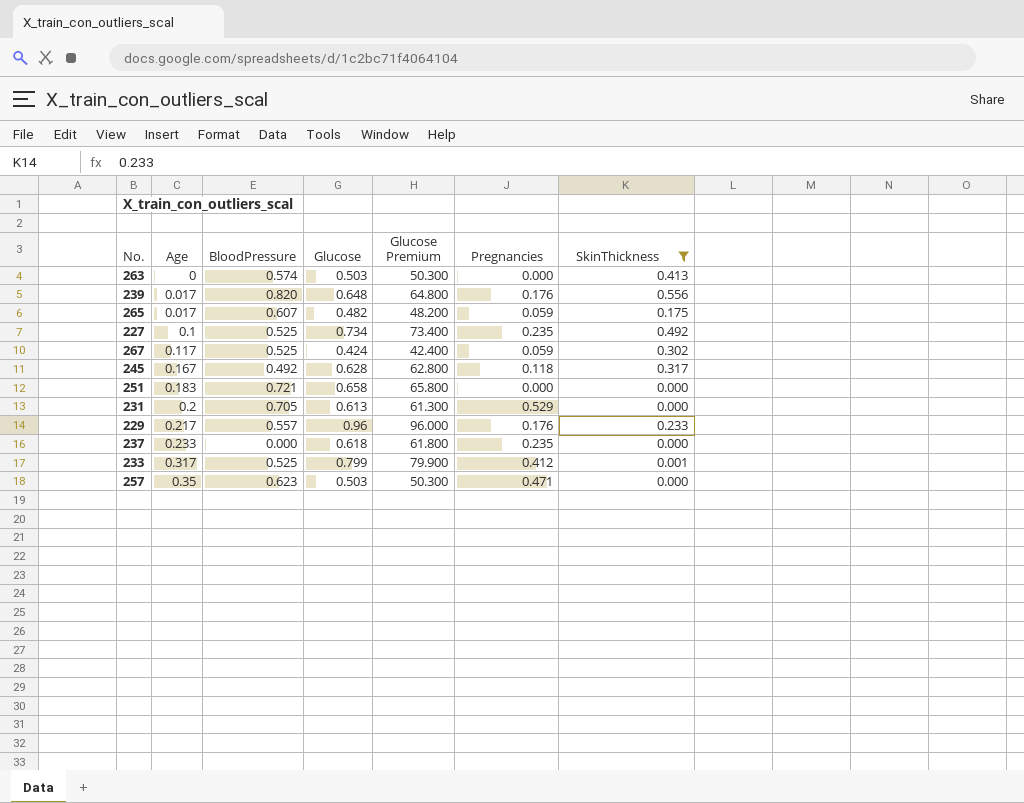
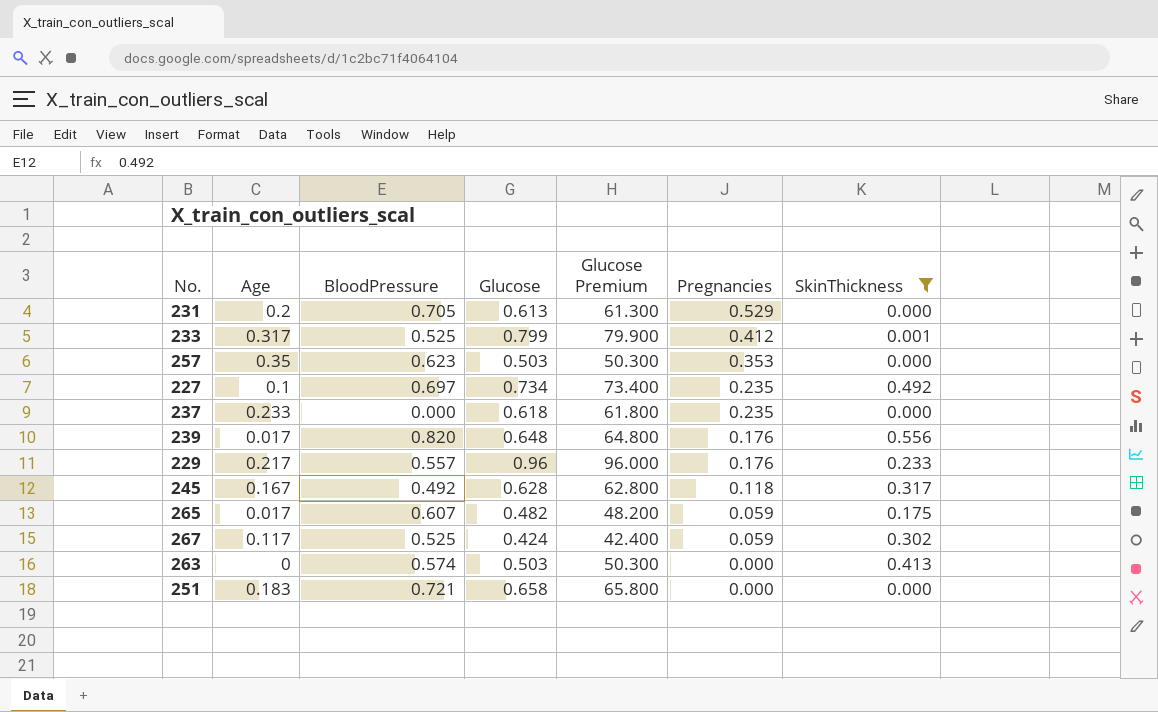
row order: Age ascending -> Pregnancies descending
257 | Pregnancies: 0.471 -> 0.353
227 | BloodPressure: 0.525 -> 0.697

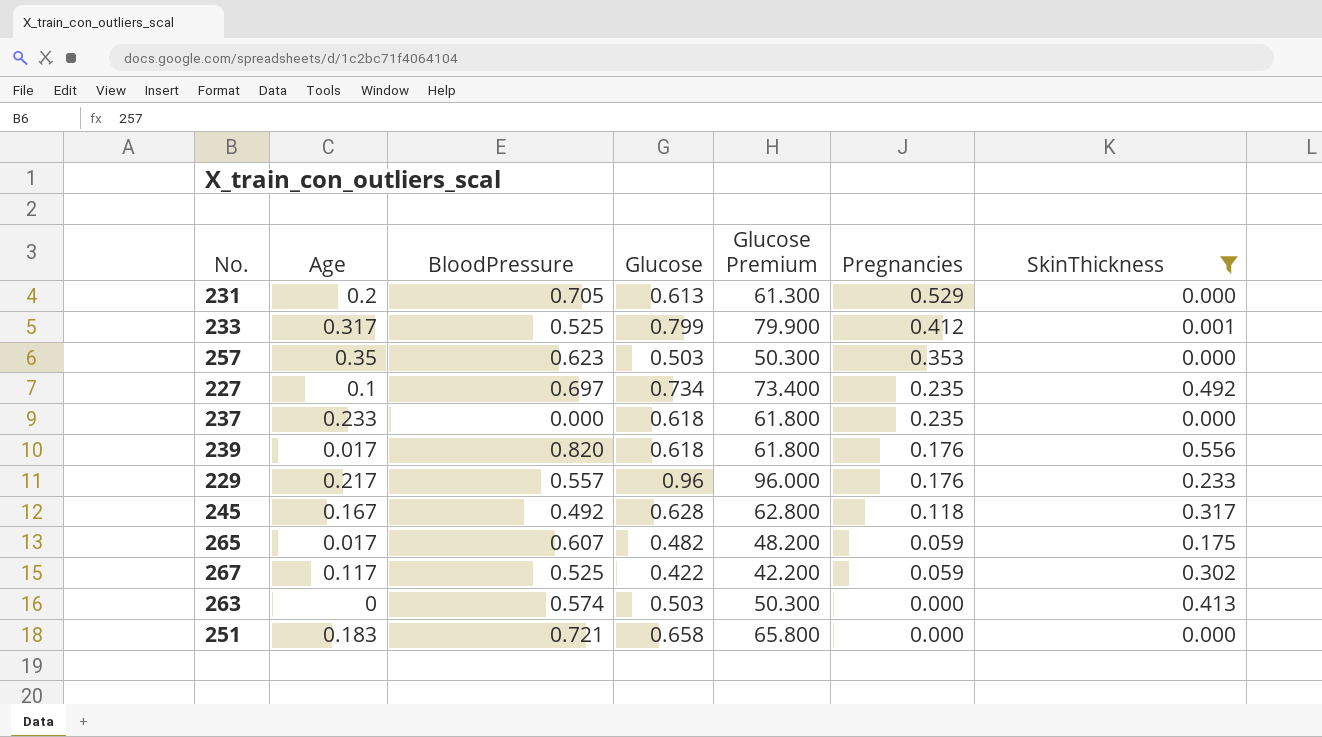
239 | Glucose: 0.648 -> 0.618
239 | Glucose Premium: 64.800 -> 61.800
267 | Glucose: 0.424 -> 0.422
267 | Glucose Premium: 42.400 -> 42.200

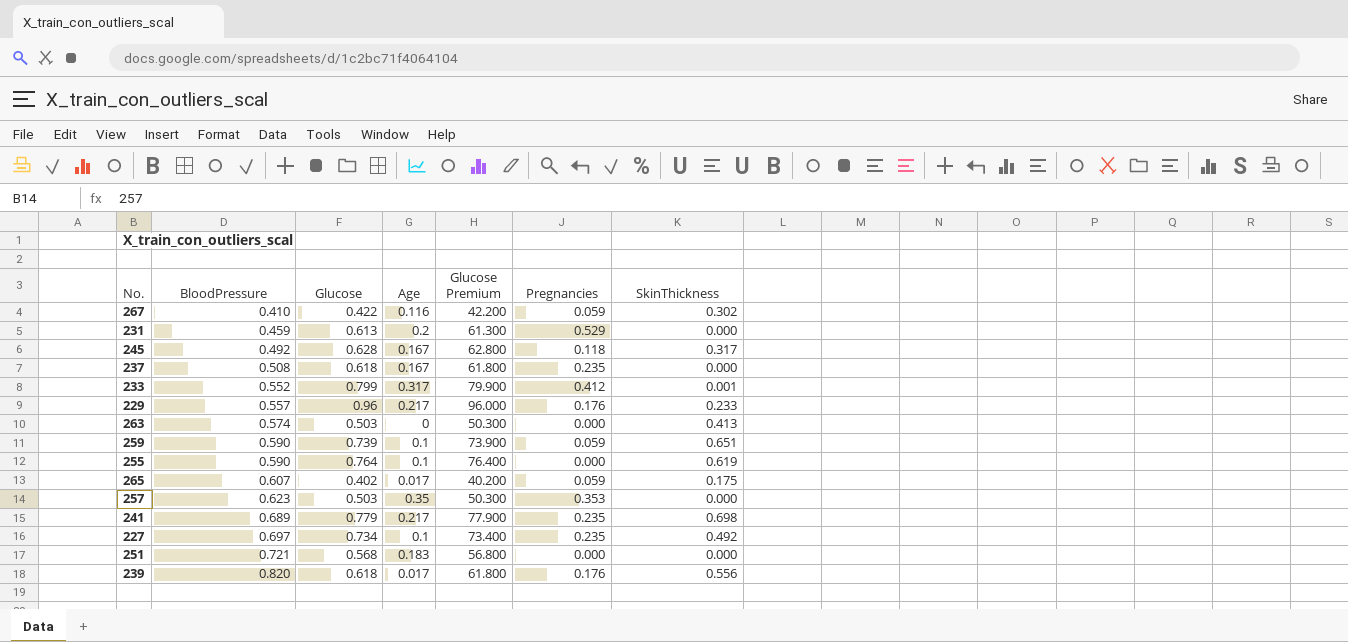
filter: SkinThickness <= 0.556 -> none
row order: Pregnancies descending -> BloodPressure ascending
column Age | position: 2 -> 4
267 | BloodPressure: 0.525 -> 0.410
267 | Age: 0.117 -> 0.116
231 | BloodPressure: 0.705 -> 0.459
237 | BloodPressure: 0.000 -> 0.508
237 | Age: 0.233 -> 0.167
233 | BloodPressure: 0.525 -> 0.552
265 | Glucose: 0.482 -> 0.402
265 | Glucose Premium: 48.200 -> 40.200
251 | Glucose: 0.658 -> 0.568
251 | Glucose Premium: 65.800 -> 56.800

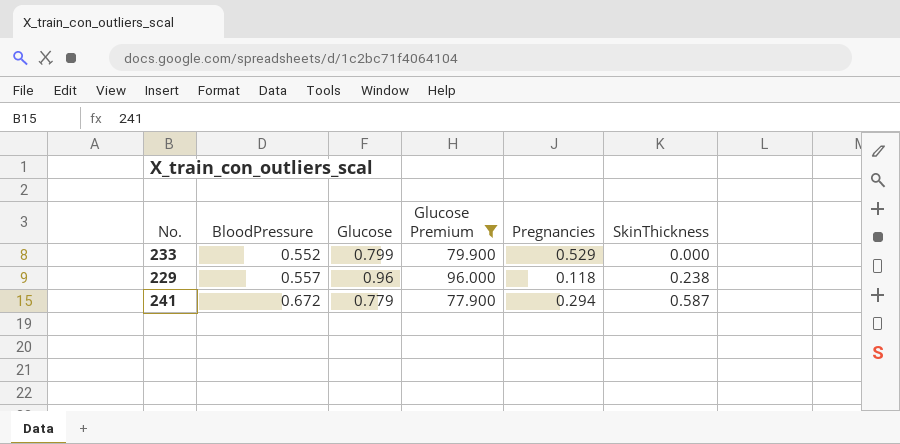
filter: none -> Glucose Premium >= 77.900
column Age | position: 4 -> none
233 | Pregnancies: 0.412 -> 0.529
233 | SkinThickness: 0.001 -> 0.000
229 | Pregnancies: 0.176 -> 0.118
229 | SkinThickness: 0.233 -> 0.238
241 | BloodPressure: 0.689 -> 0.672
241 | Pregnancies: 0.235 -> 0.294
241 | SkinThickness: 0.698 -> 0.587

